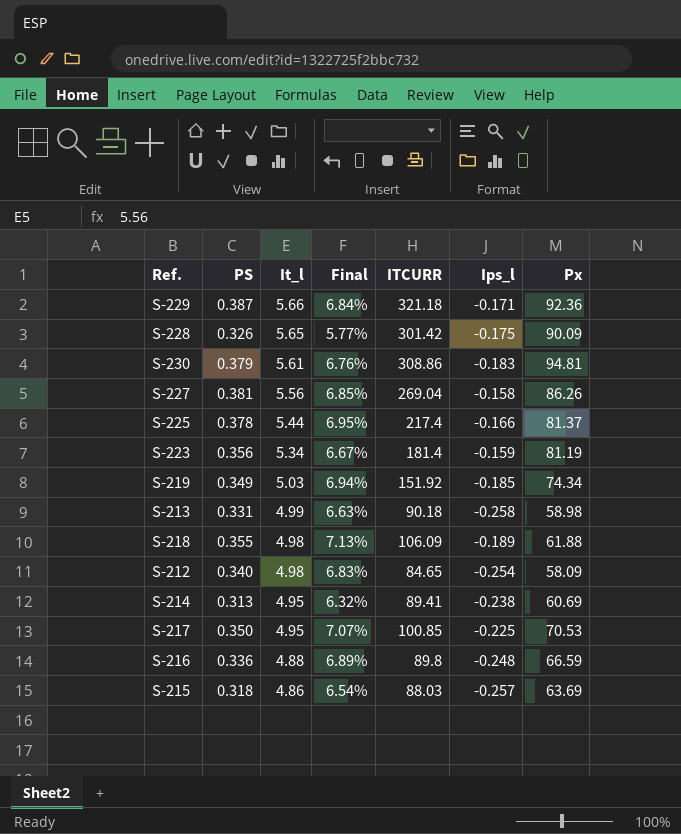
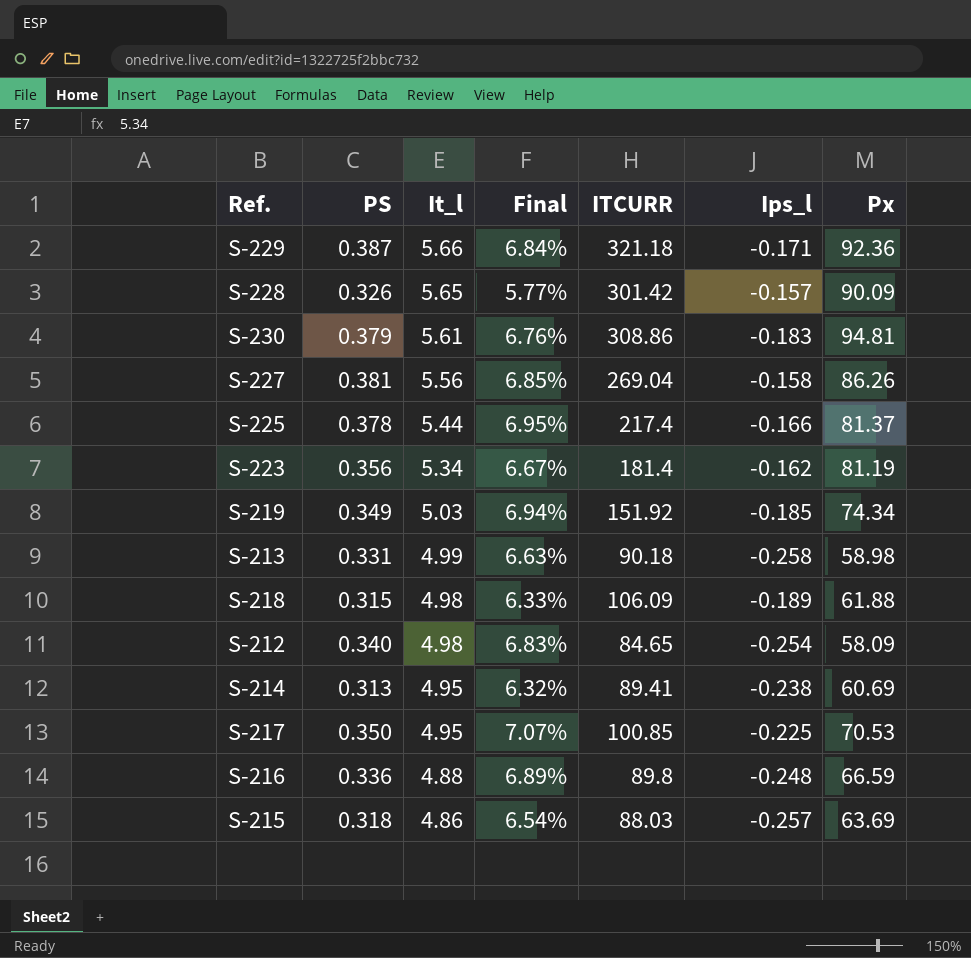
S-228 | Ips_l: -0.175 -> -0.157
S-223 | Ips_l: -0.159 -> -0.162
S-218 | PS: 0.355 -> 0.315
S-218 | Final: 7.13% -> 6.33%

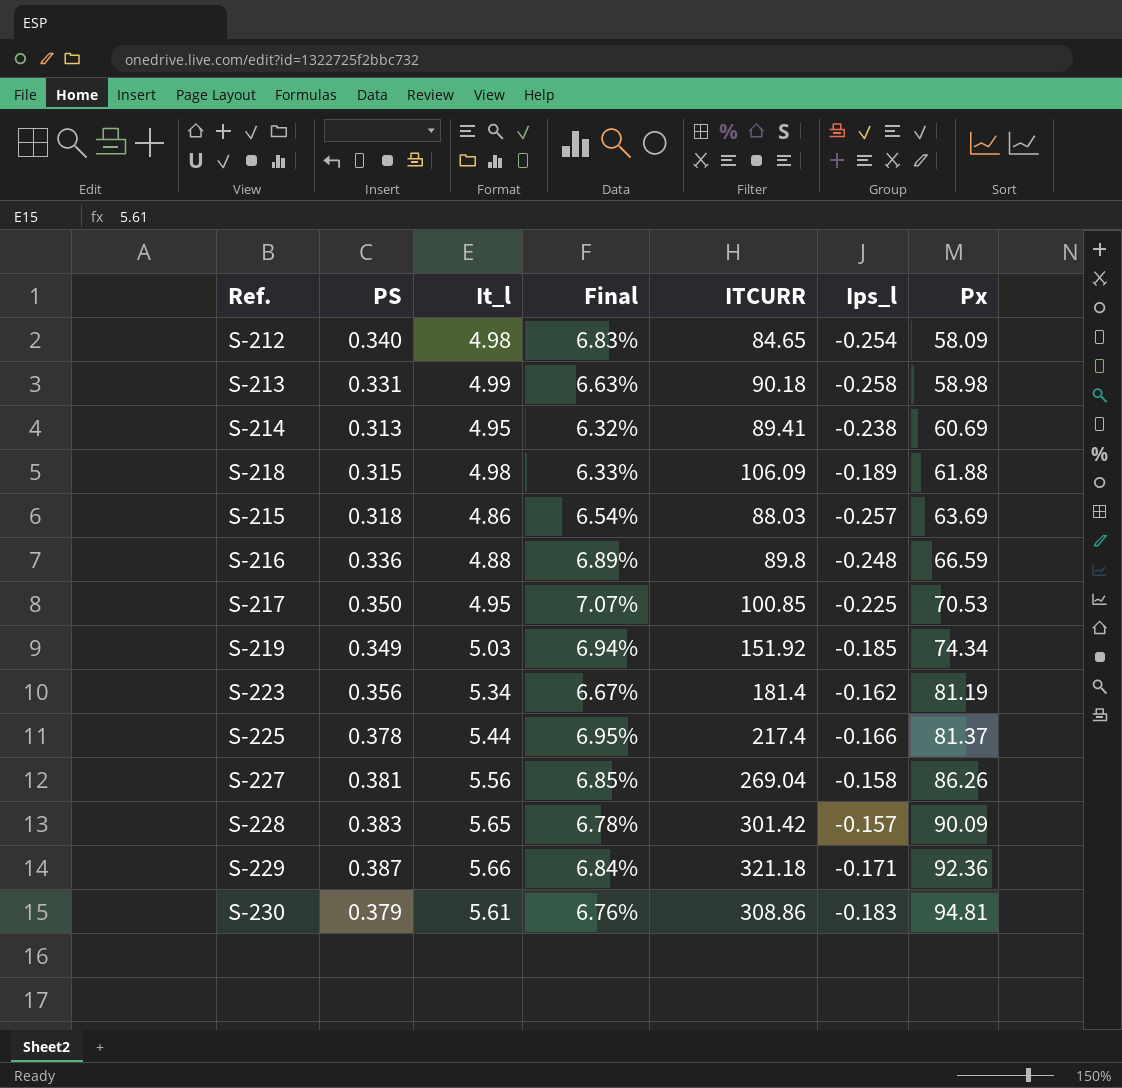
row order: It_l descending -> Px ascending
S-228 | PS: 0.326 -> 0.383
S-228 | Final: 5.77% -> 6.78%

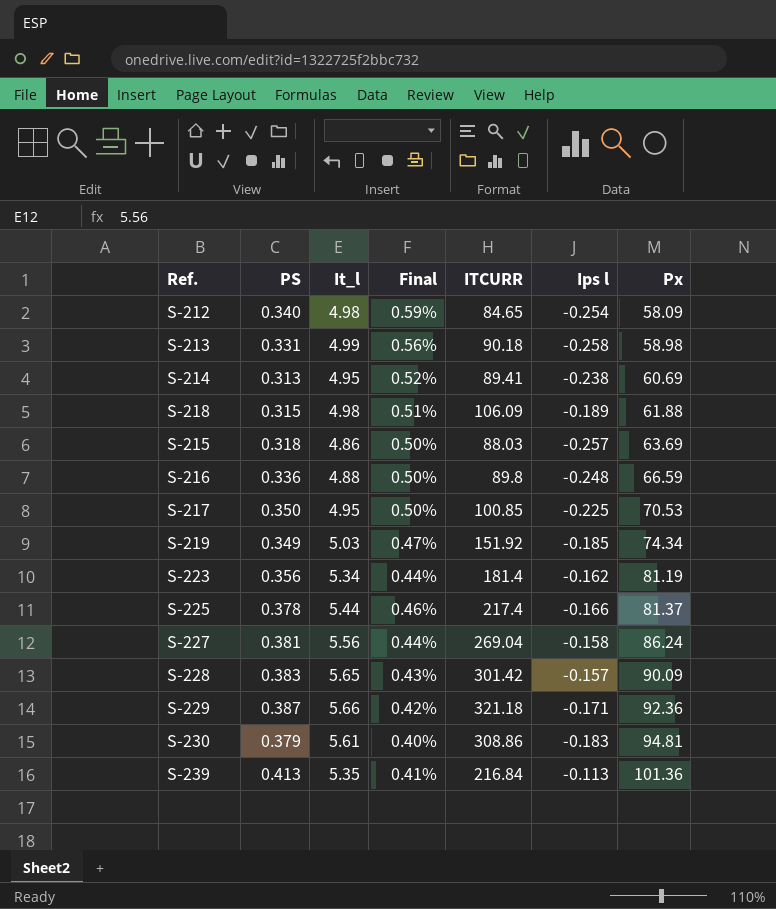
column Final | formula: [PS] / [It_l] -> [PS] / [Px]
column name: Ips_l -> Ips l
S-227 | Px: 86.26 -> 86.24
row S-239: none -> 0.413 | 5.35 | 0.41% | 216.84 | -0.113 | 101.36

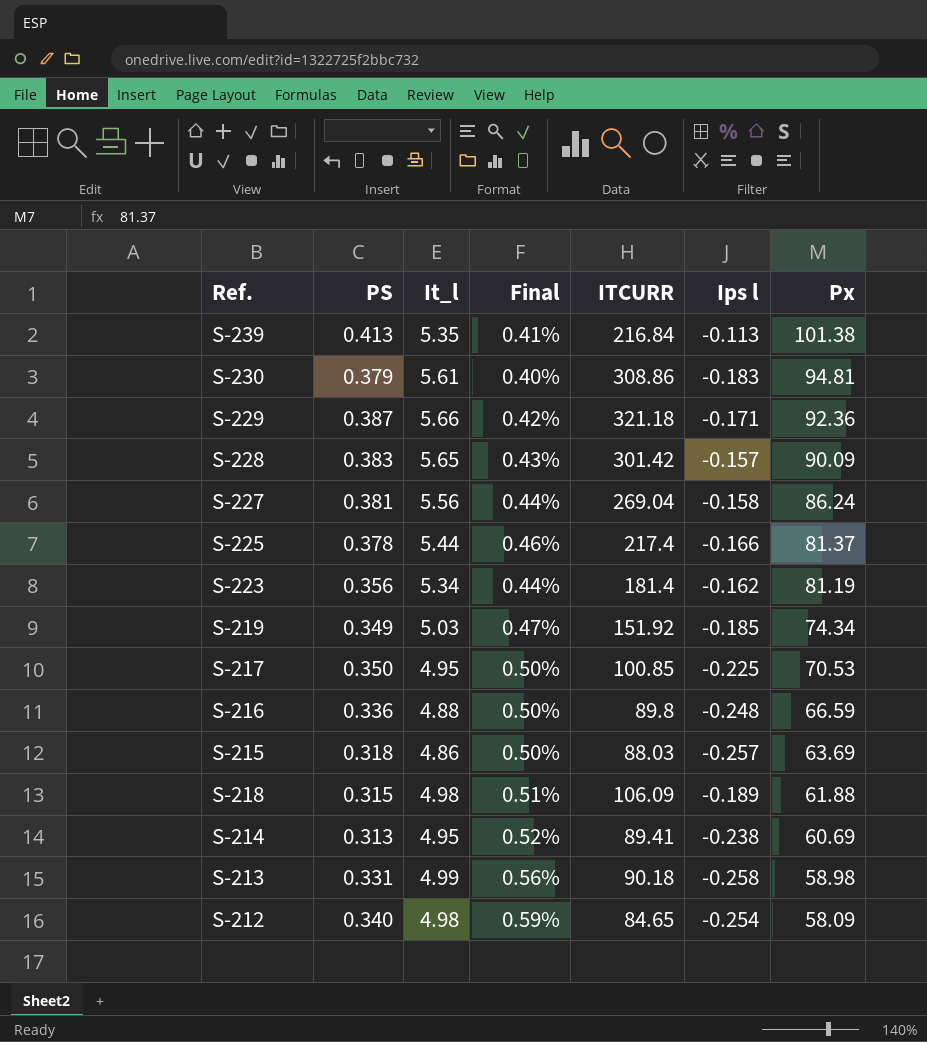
row order: Px ascending -> Px descending
S-239 | Px: 101.36 -> 101.38

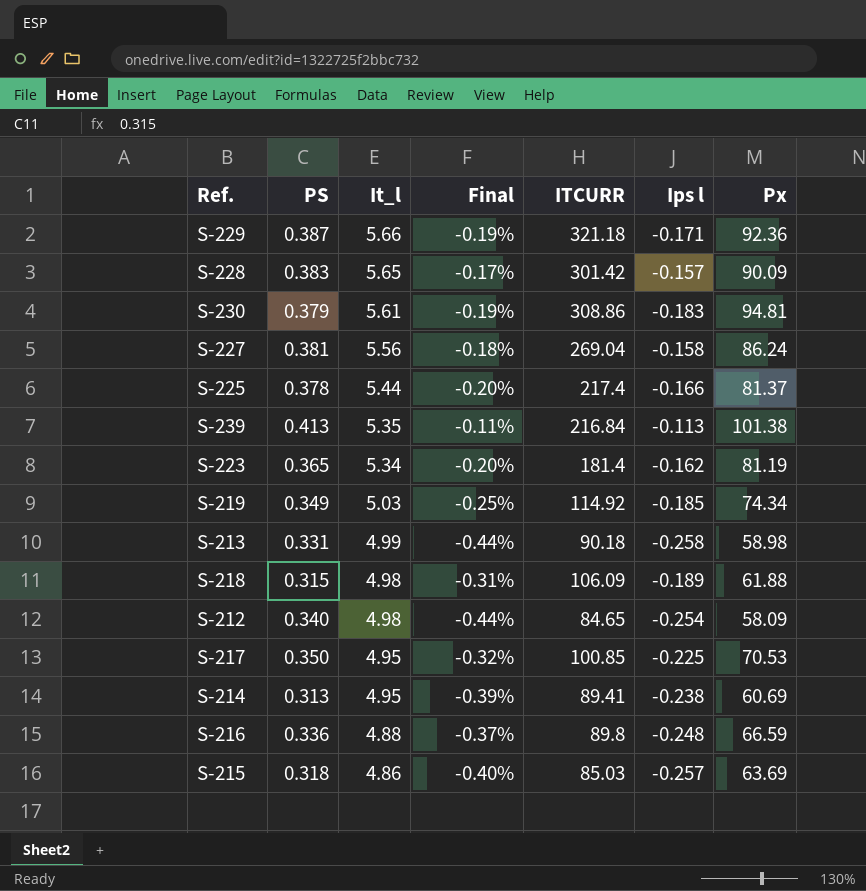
row order: Px descending -> It_l descending
column Final | formula: [PS] / [Px] -> [Ips l] / [Px]
S-223 | PS: 0.356 -> 0.365
S-219 | ITCURR: 151.92 -> 114.92
S-215 | ITCURR: 88.03 -> 85.03

